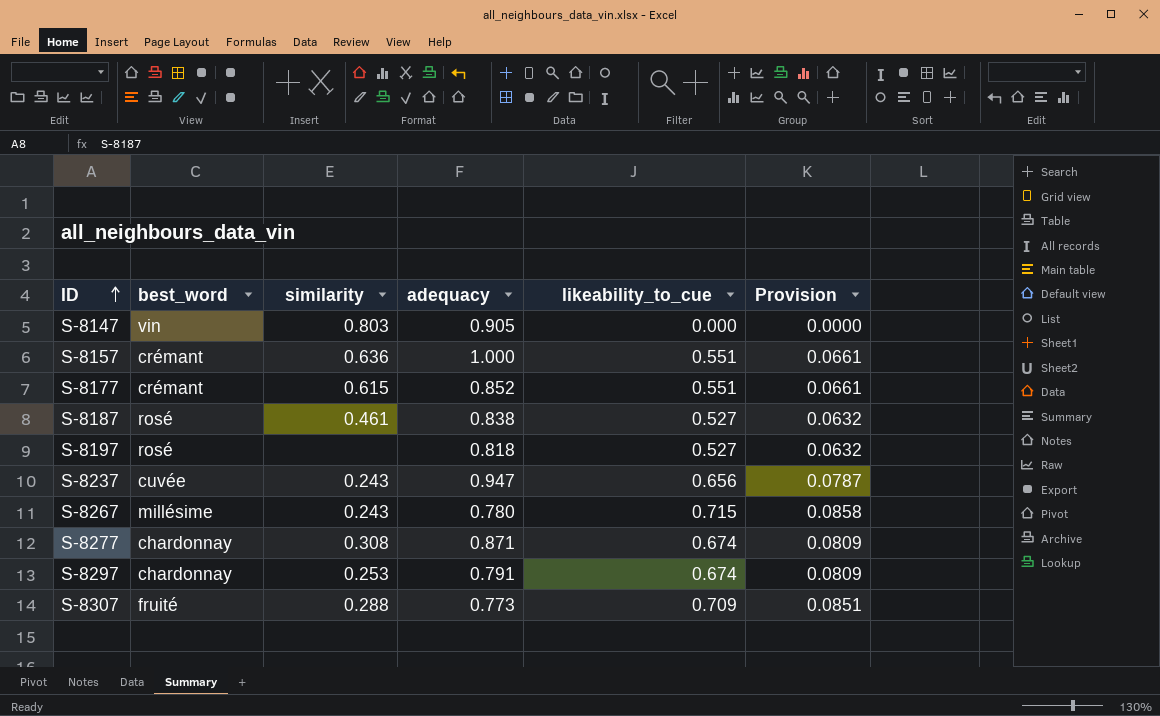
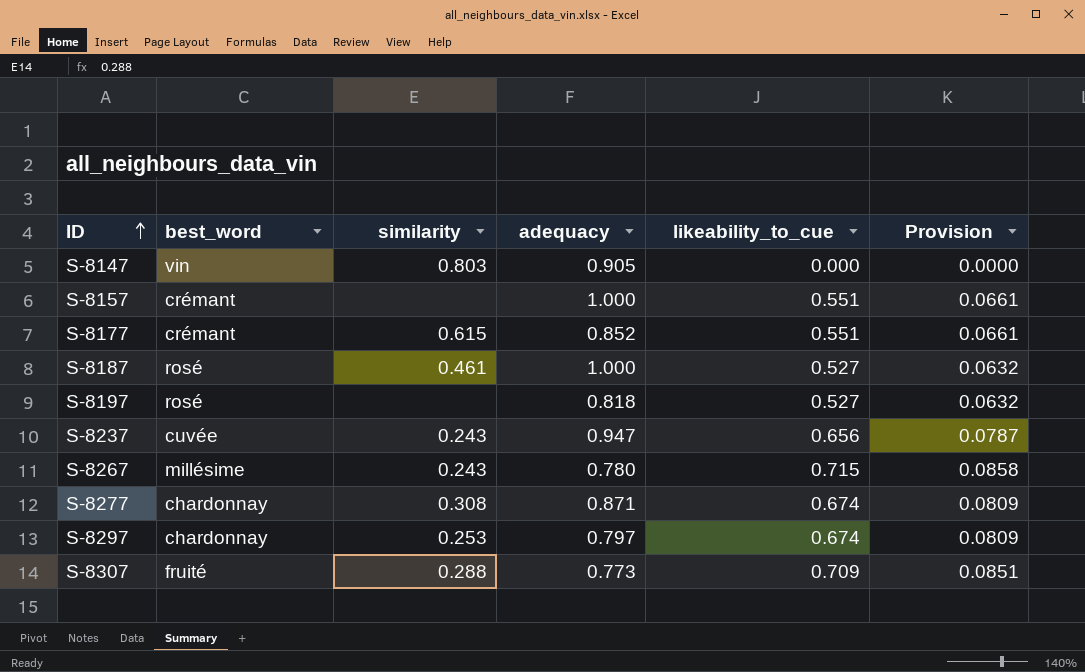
S-8157 | similarity: 0.636 -> none
S-8187 | adequacy: 0.838 -> 1.000
S-8297 | adequacy: 0.791 -> 0.797

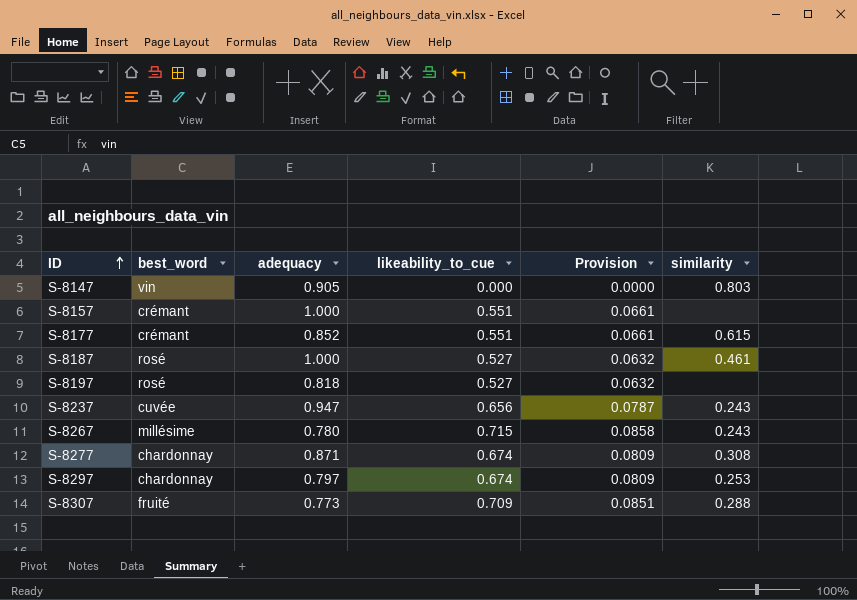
column similarity | position: 3 -> 6

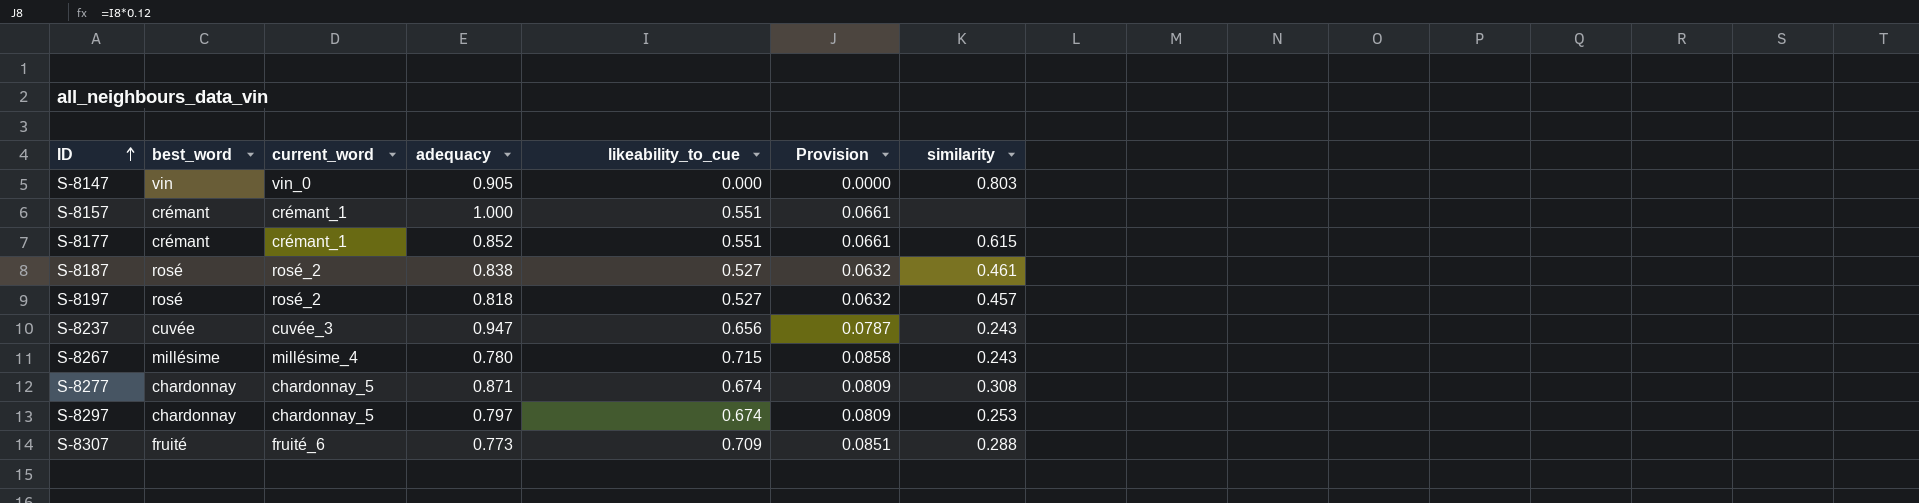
column current_word | position: none -> 3
S-8187 | adequacy: 1.000 -> 0.838
S-8197 | similarity: none -> 0.457

